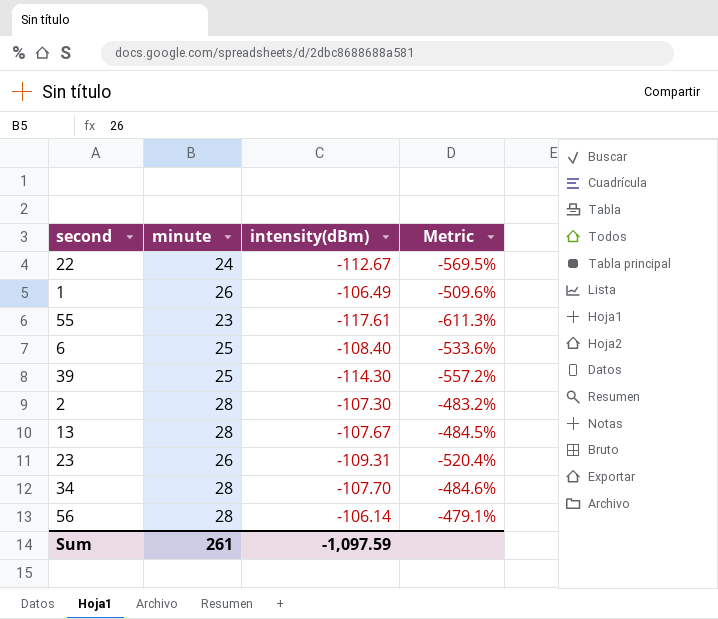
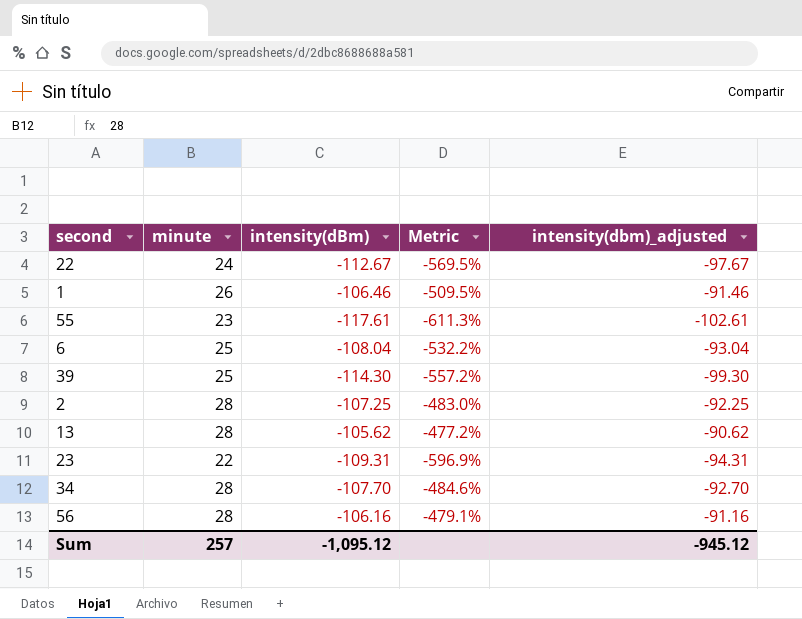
column intensity(dbm)_adjusted | formula: none -> [intensity(dBm)] + 15
1 | intensity(dBm): -106.49 -> -106.46
1 | Metric: -509.6% -> -509.5%
6 | intensity(dBm): -108.40 -> -108.04
6 | Metric: -533.6% -> -532.2%
2 | intensity(dBm): -107.30 -> -107.25
2 | Metric: -483.2% -> -483.0%
13 | intensity(dBm): -107.67 -> -105.62
13 | Metric: -484.5% -> -477.2%
23 | minute: 26 -> 22
23 | Metric: -520.4% -> -596.9%
56 | intensity(dBm): -106.14 -> -106.16
Sum | minute: 261 -> 257
Sum | intensity(dBm): -1,097.59 -> -1,095.12

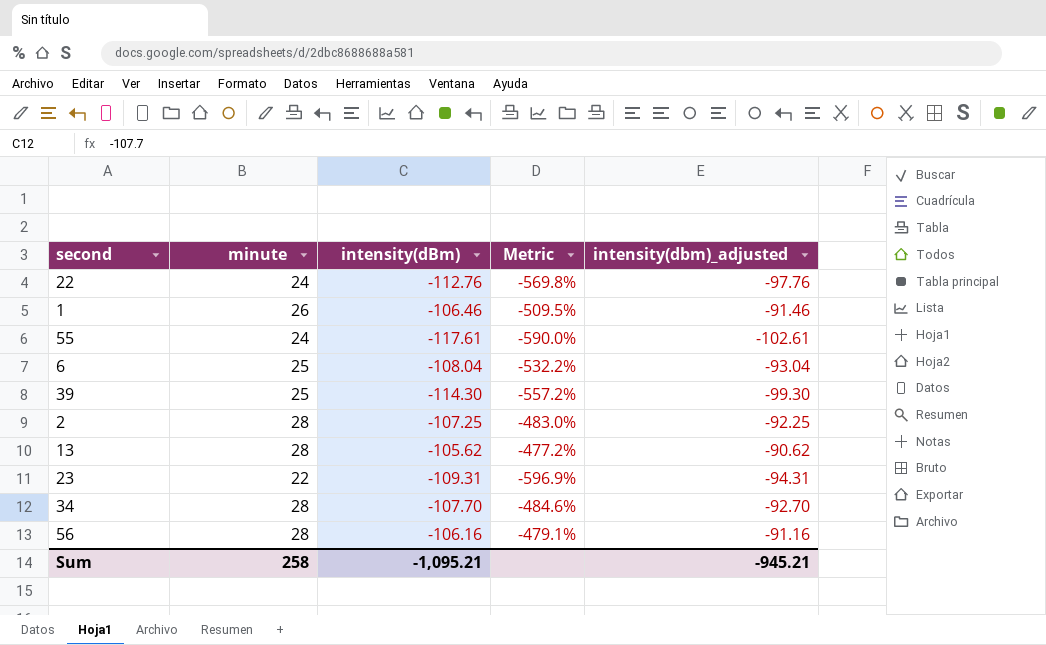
22 | intensity(dBm): -112.67 -> -112.76
22 | Metric: -569.5% -> -569.8%
22 | intensity(dbm)_adjusted: -97.67 -> -97.76
55 | minute: 23 -> 24
55 | Metric: -611.3% -> -590.0%
Sum | minute: 257 -> 258
Sum | intensity(dBm): -1,095.12 -> -1,095.21
Sum | intensity(dbm)_adjusted: -945.12 -> -945.21

